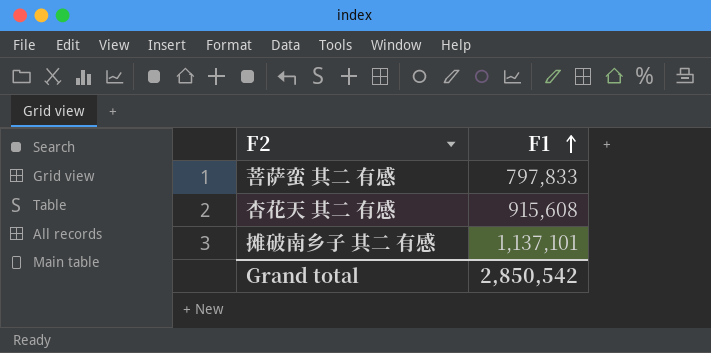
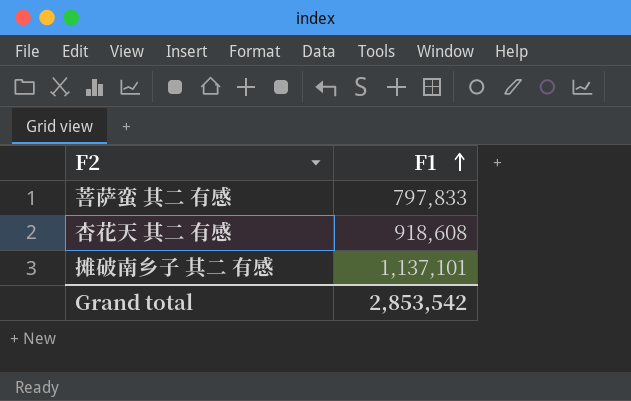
杏花天 其二 有感 | F1: 915,608 -> 918,608
Grand total | F1: 2,850,542 -> 2,853,542

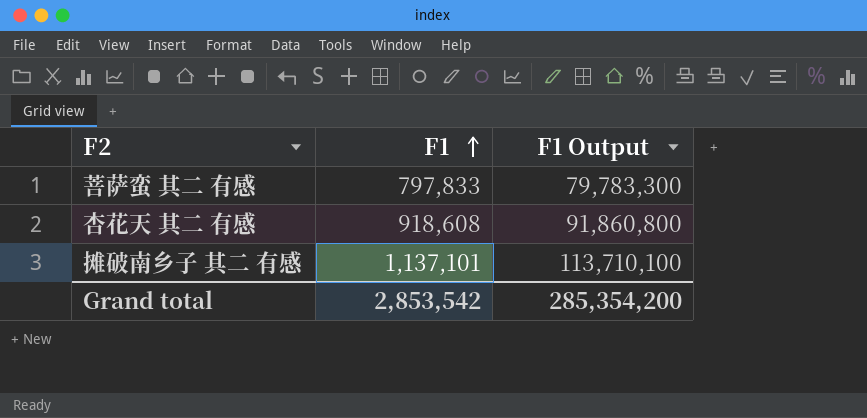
column F1 Output | formula: none -> [F1] * 100

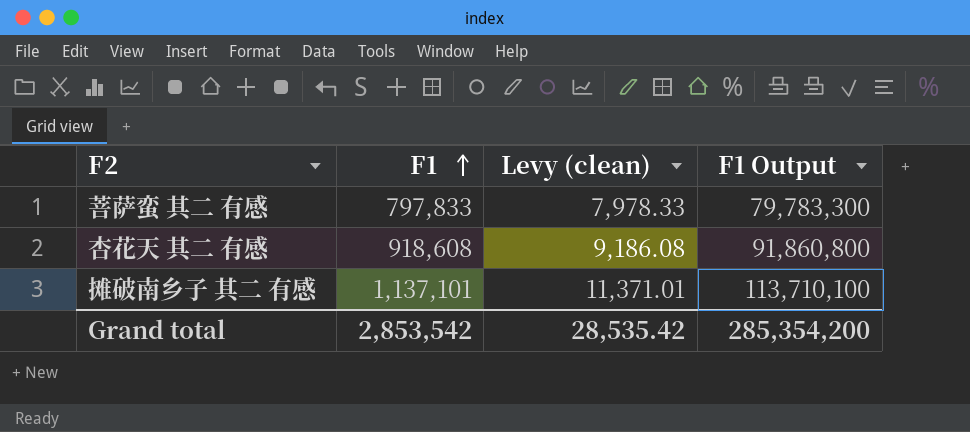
column Levy (clean) | formula: none -> [F1] * 0.01

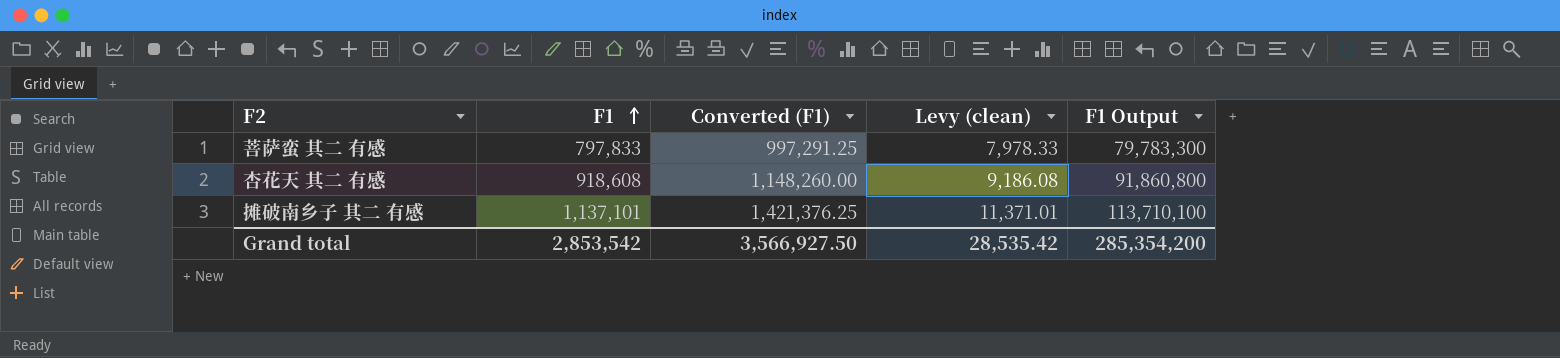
column Converted (F1) | formula: none -> [F1] * 1.25

